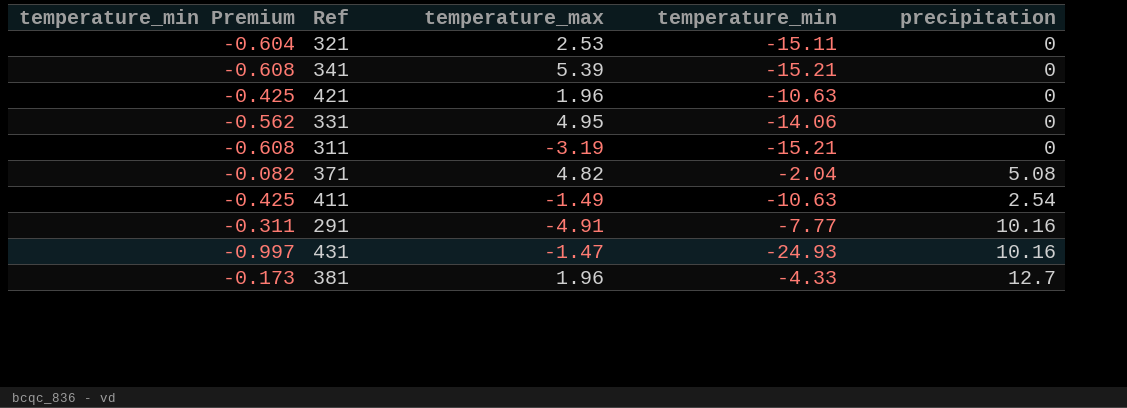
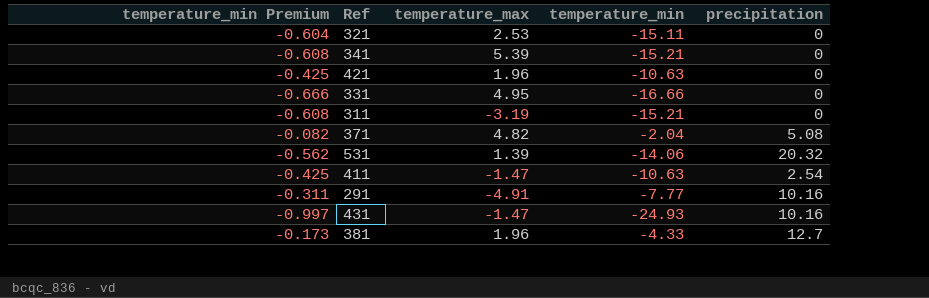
331 | temperature_min Premium: -0.562 -> -0.666
331 | temperature_min: -14.06 -> -16.66
row 531: none -> -0.562 | 1.39 | -14.06 | 20.32
411 | temperature_max: -1.49 -> -1.47

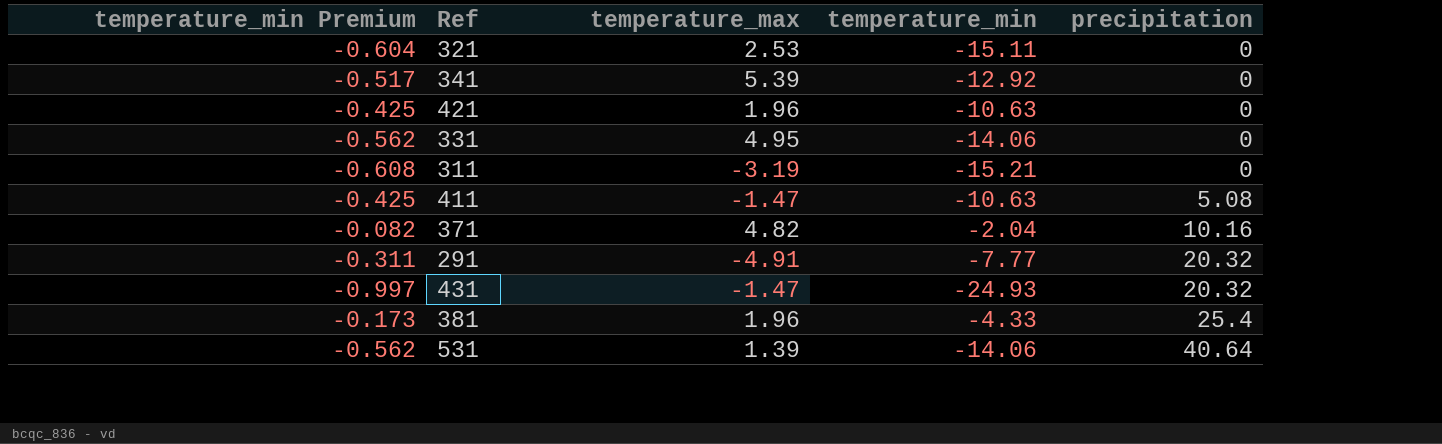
row order: none -> precipitation ascending
341 | temperature_min Premium: -0.608 -> -0.517
341 | temperature_min: -15.21 -> -12.92
331 | temperature_min Premium: -0.666 -> -0.562
331 | temperature_min: -16.66 -> -14.06
411 | precipitation: 2.54 -> 5.08
371 | precipitation: 5.08 -> 10.16
291 | precipitation: 10.16 -> 20.32
431 | precipitation: 10.16 -> 20.32
381 | precipitation: 12.7 -> 25.4
531 | precipitation: 20.32 -> 40.64

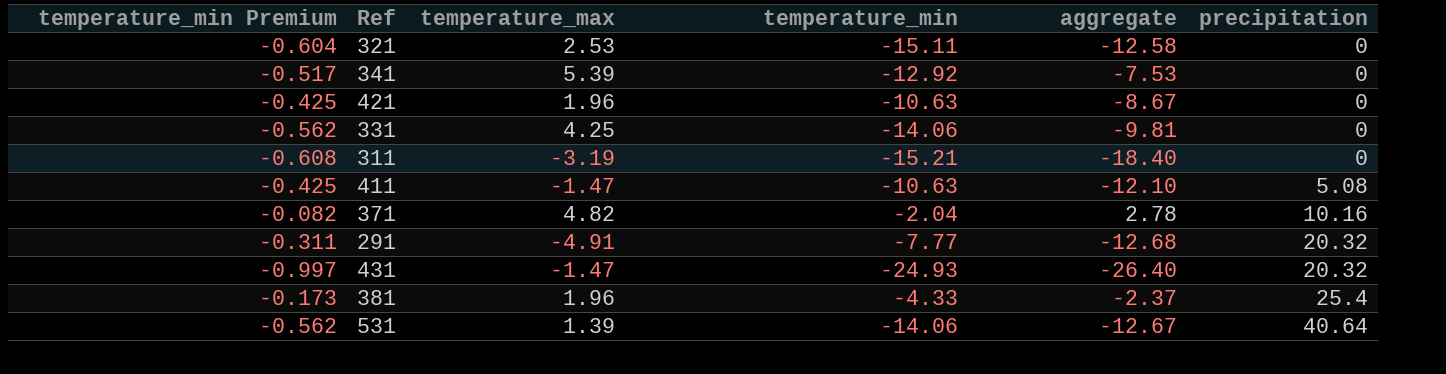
column aggregate | formula: none -> [temperature_max] + [temperature_min]
331 | temperature_max: 4.95 -> 4.25

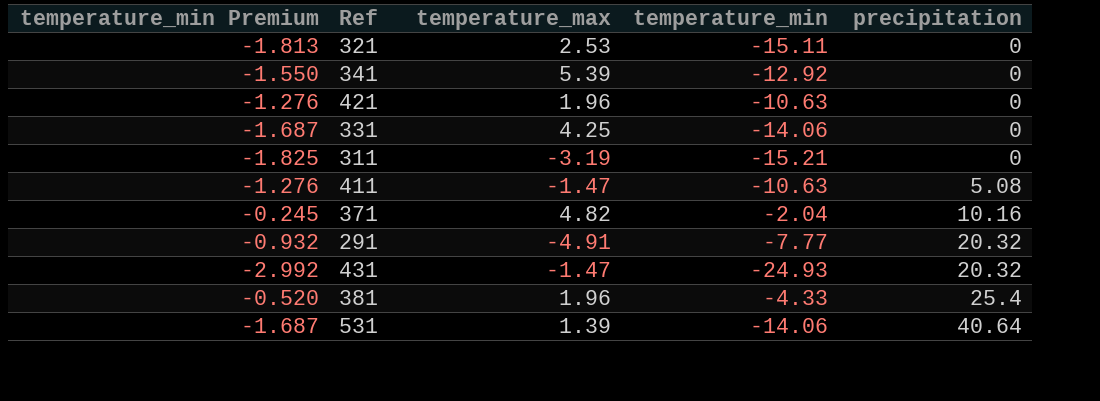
column aggregate | formula: [temperature_max] + [temperature_min] -> none
column temperature_min Premium | formula: [temperature_min] * 0.04 -> [temperature_min] * 0.12

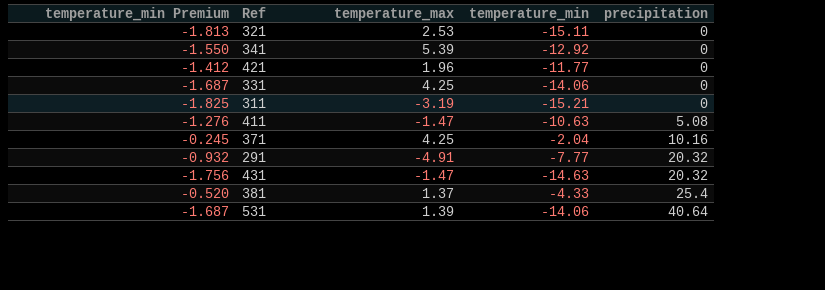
421 | temperature_min Premium: -1.276 -> -1.412
421 | temperature_min: -10.63 -> -11.77
371 | temperature_max: 4.82 -> 4.25
431 | temperature_min Premium: -2.992 -> -1.756
431 | temperature_min: -24.93 -> -14.63
381 | temperature_max: 1.96 -> 1.37

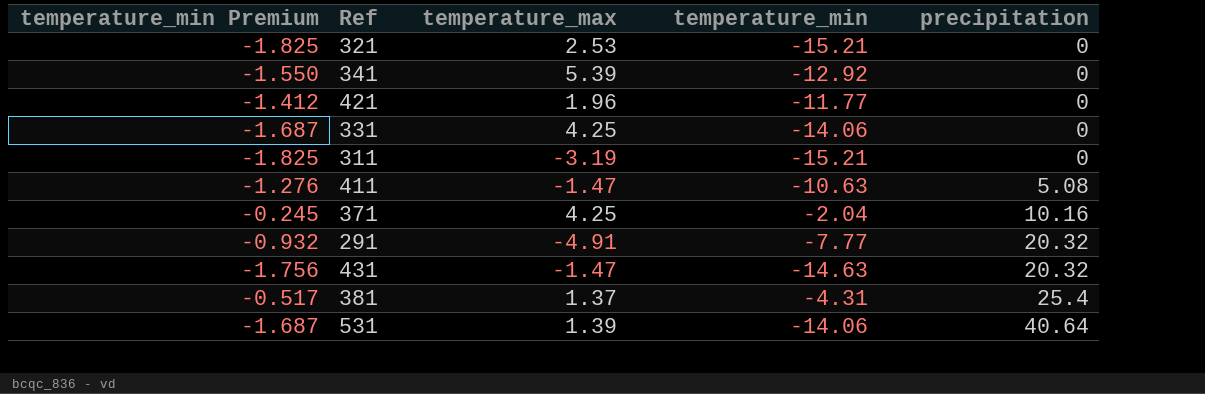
321 | temperature_min Premium: -1.813 -> -1.825
321 | temperature_min: -15.11 -> -15.21
381 | temperature_min Premium: -0.520 -> -0.517
381 | temperature_min: -4.33 -> -4.31

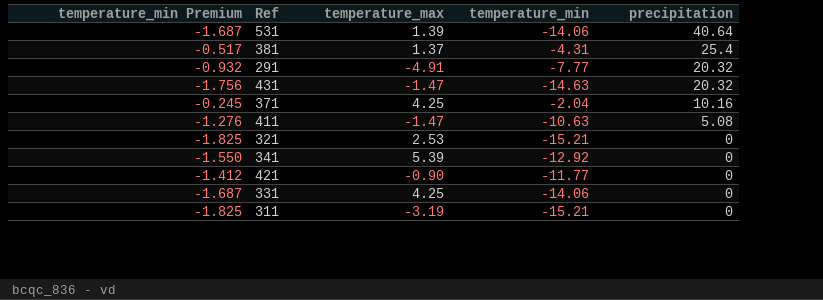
row order: precipitation ascending -> precipitation descending
421 | temperature_max: 1.96 -> -0.90

